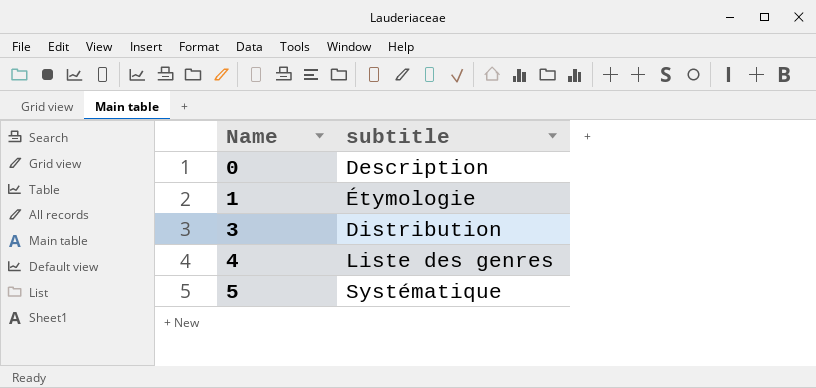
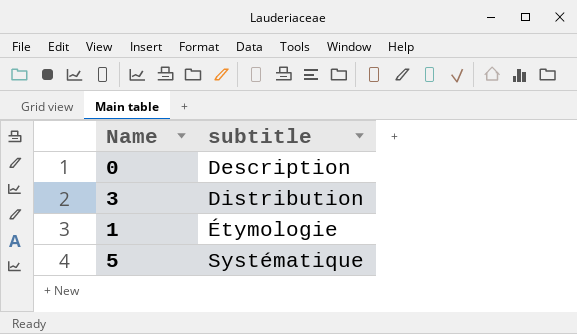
row order: Name ascending -> subtitle ascending
row 4: Liste des genres -> none

